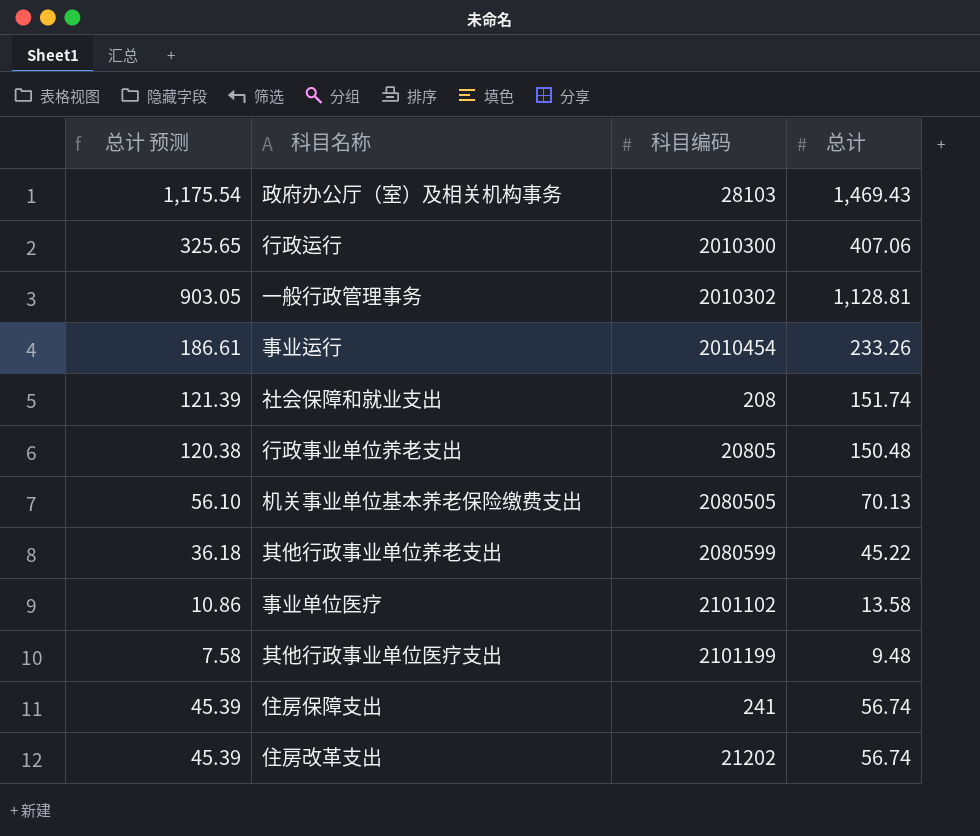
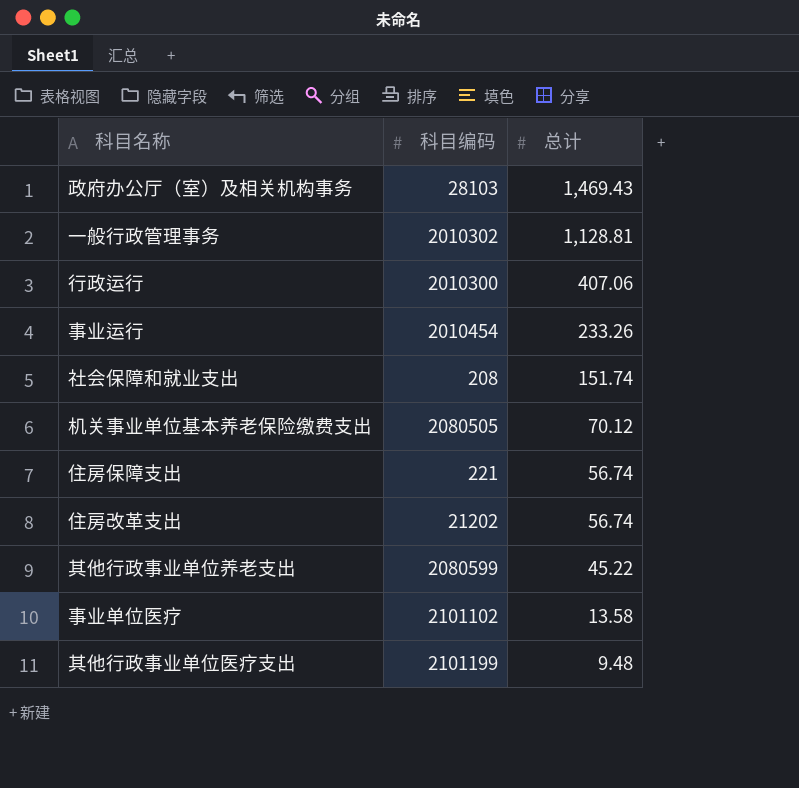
row order: none -> 总计 descending
column 总计 预测 | formula: [总计] * 0.8 -> none
row 行政事业单位养老支出: 120.38 | 20805 | 150.48 -> none
机关事业单位基本养老保险缴费支出 | 总计: 70.13 -> 70.12
住房保障支出 | 科目编码: 241 -> 221

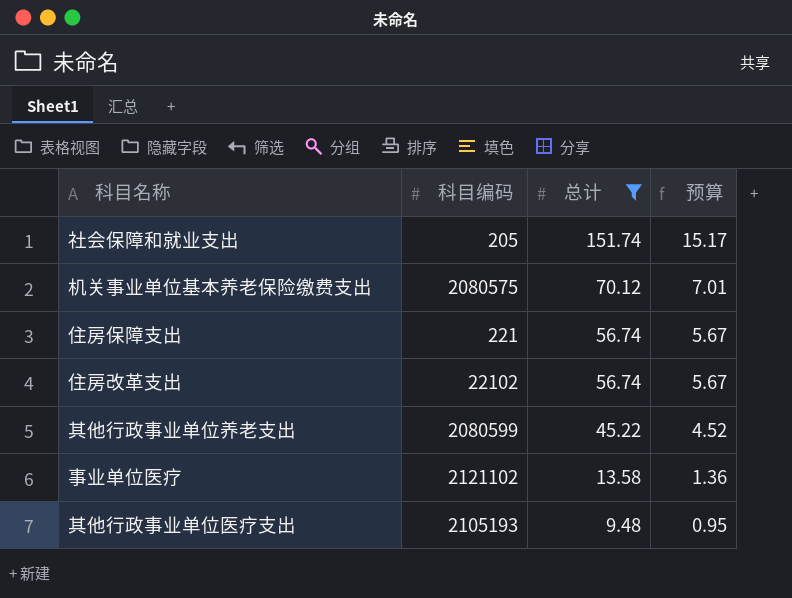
filter: none -> 总计 <= 151.74
column 预算 | formula: none -> [总计] * 0.1
社会保障和就业支出 | 科目编码: 208 -> 205
机关事业单位基本养老保险缴费支出 | 科目编码: 2080505 -> 2080575
住房改革支出 | 科目编码: 21202 -> 22102
事业单位医疗 | 科目编码: 2101102 -> 2121102
其他行政事业单位医疗支出 | 科目编码: 2101199 -> 2105193

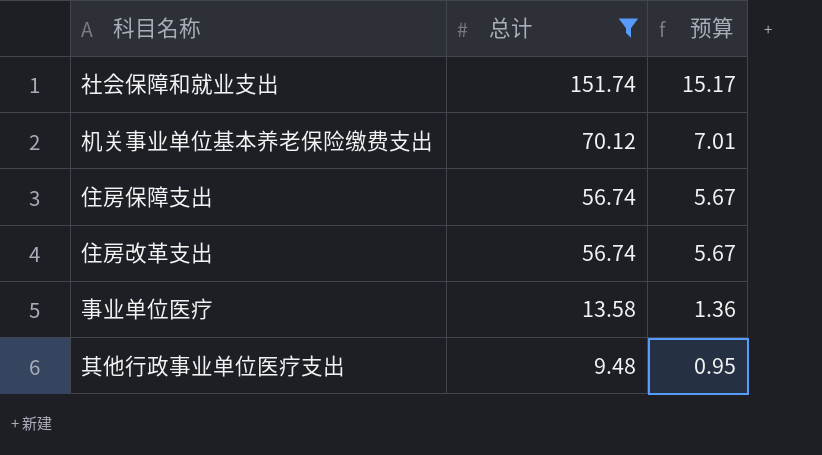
column 科目编码 | position: 2 -> none
row 其他行政事业单位养老支出: 2080599 | 45.22 | 4.52 -> none

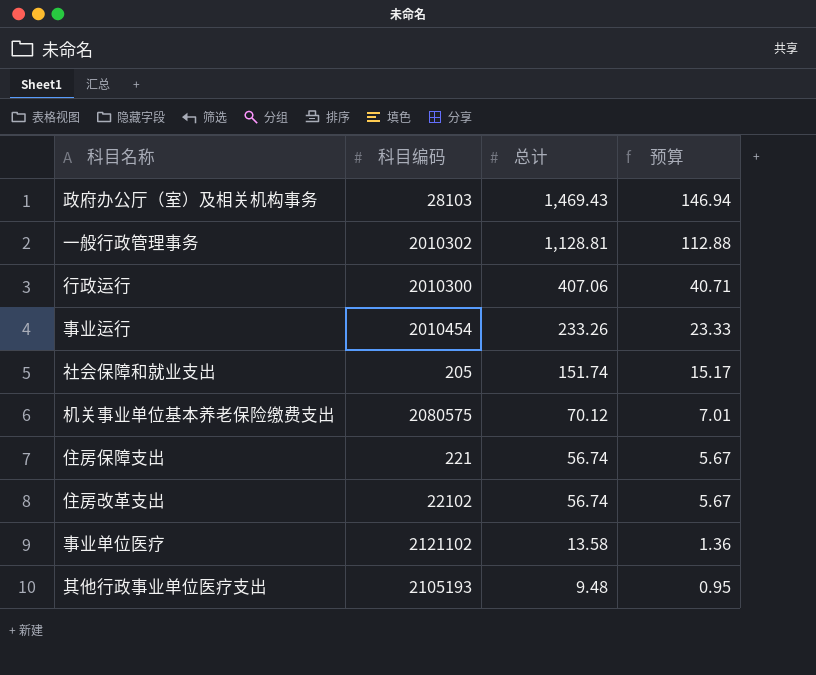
filter: 总计 <= 151.74 -> none
column 科目编码 | position: none -> 2

